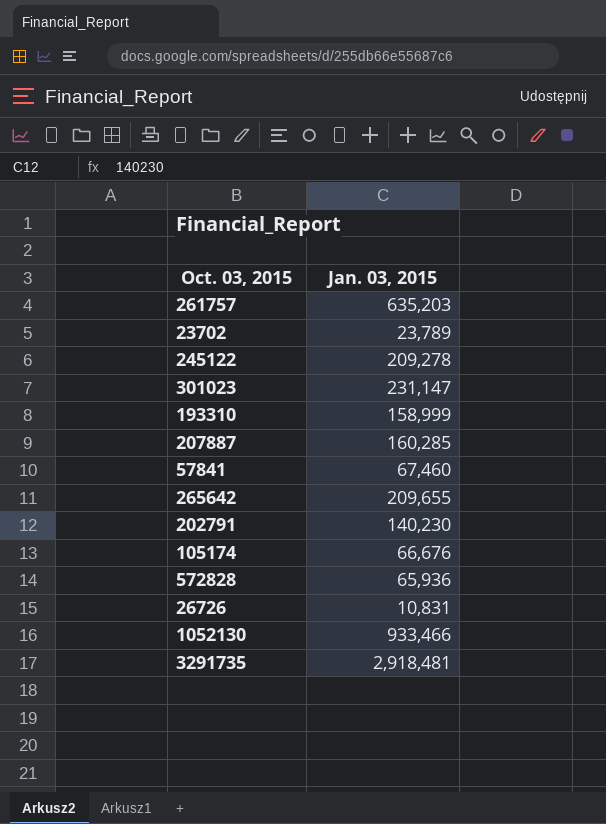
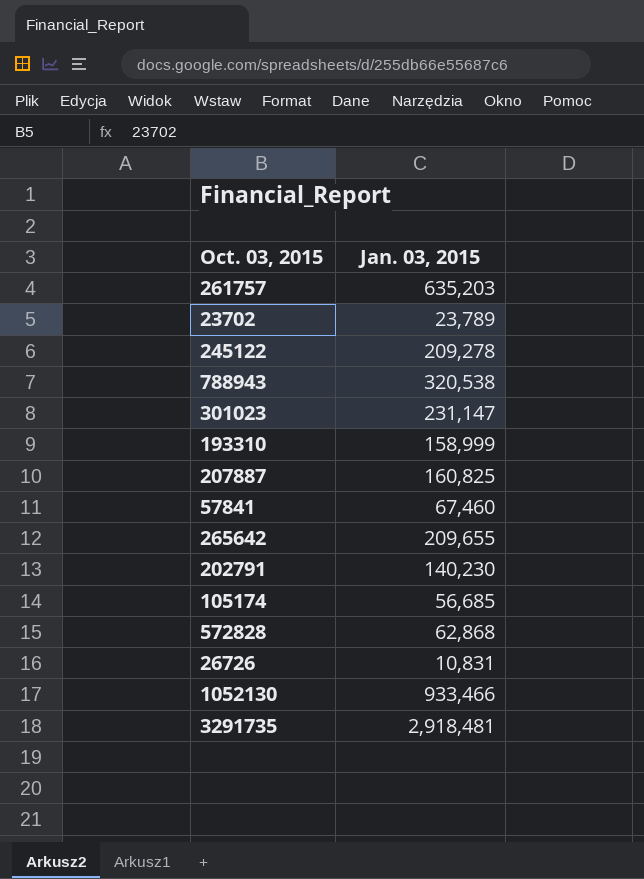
row 788943: none -> 320,538
207887 | Jan. 03, 2015: 160,285 -> 160,825
105174 | Jan. 03, 2015: 66,676 -> 56,685
572828 | Jan. 03, 2015: 65,936 -> 62,868

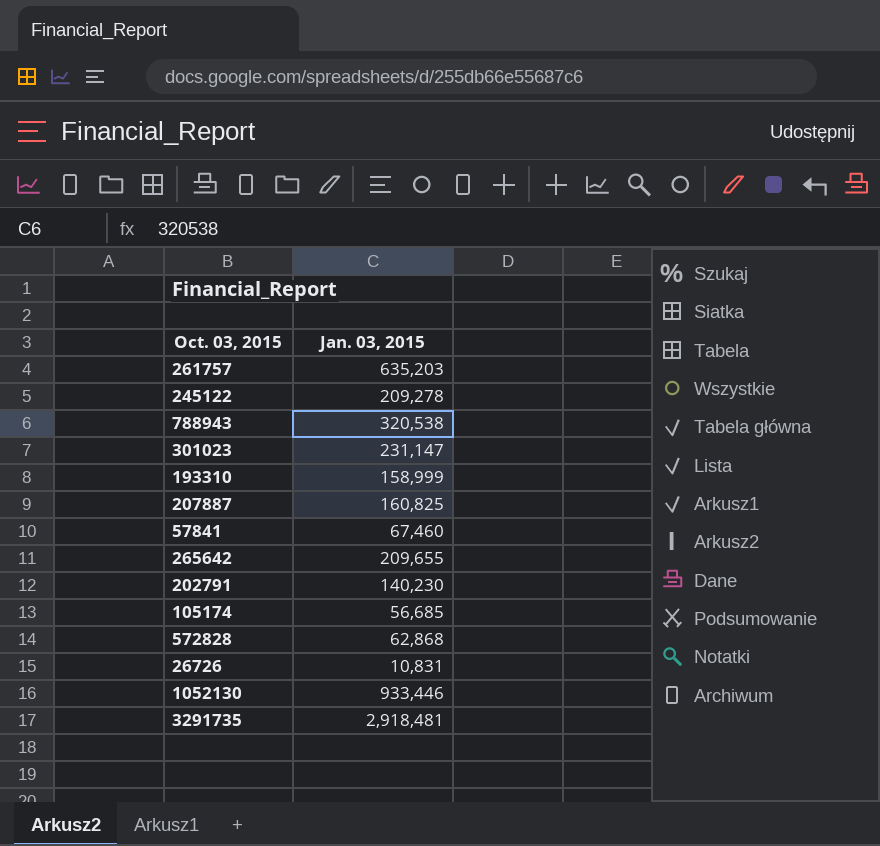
row 23702: 23,789 -> none
1052130 | Jan. 03, 2015: 933,466 -> 933,446

